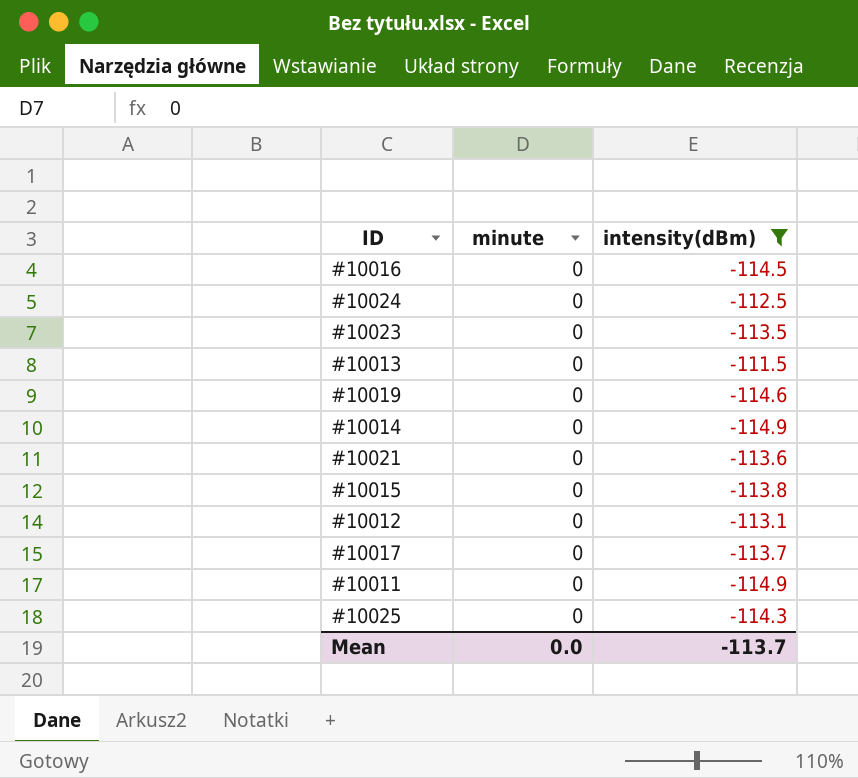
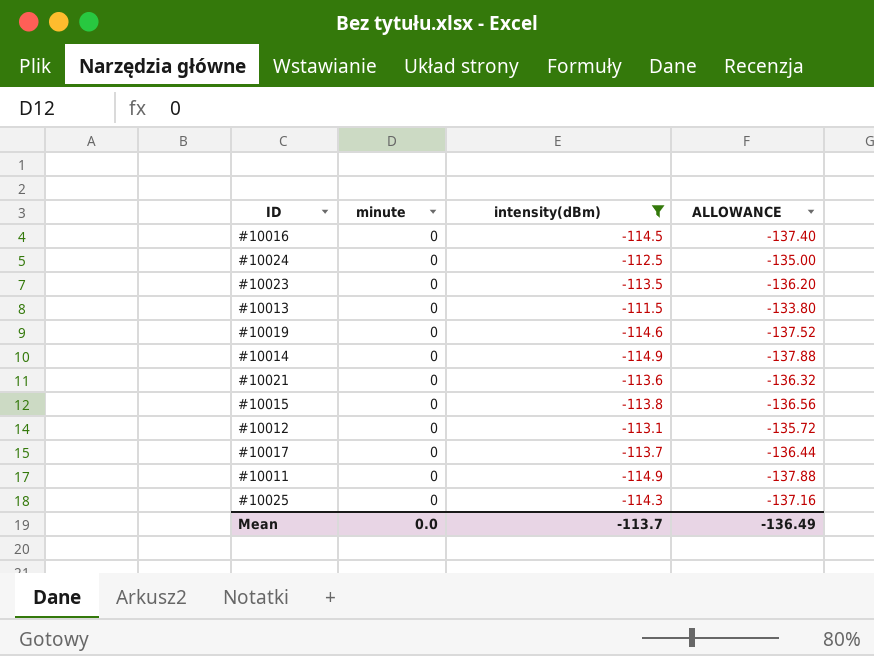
column ALLOWANCE | formula: none -> [intensity(dBm)] * 1.2

